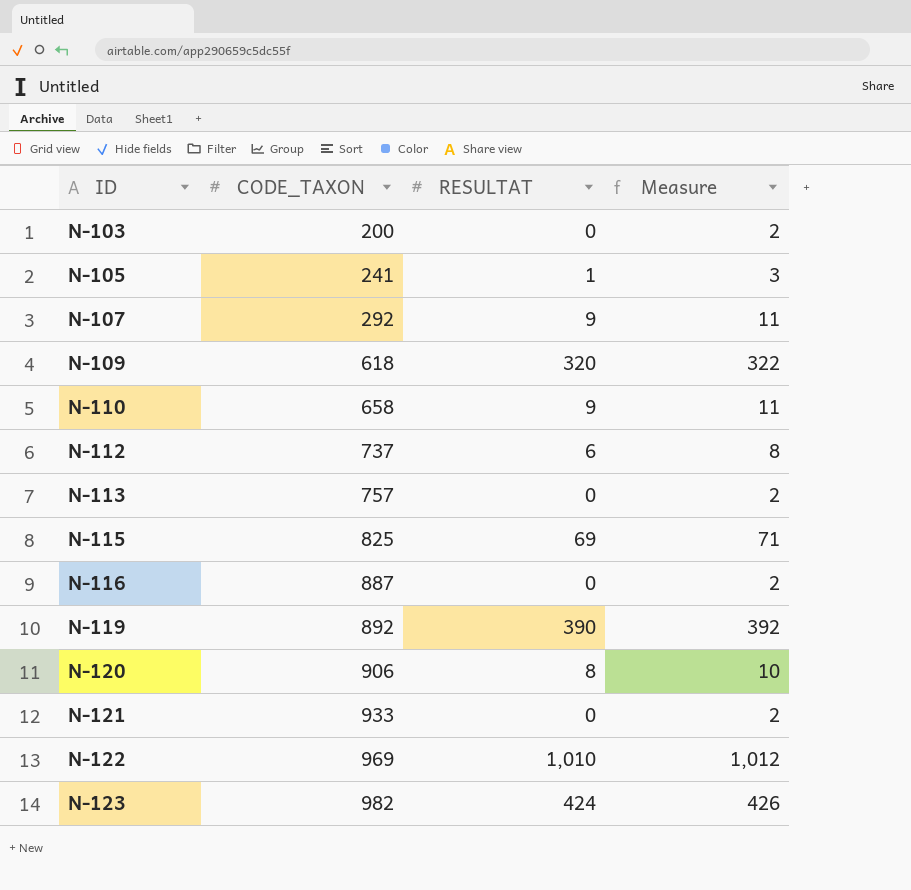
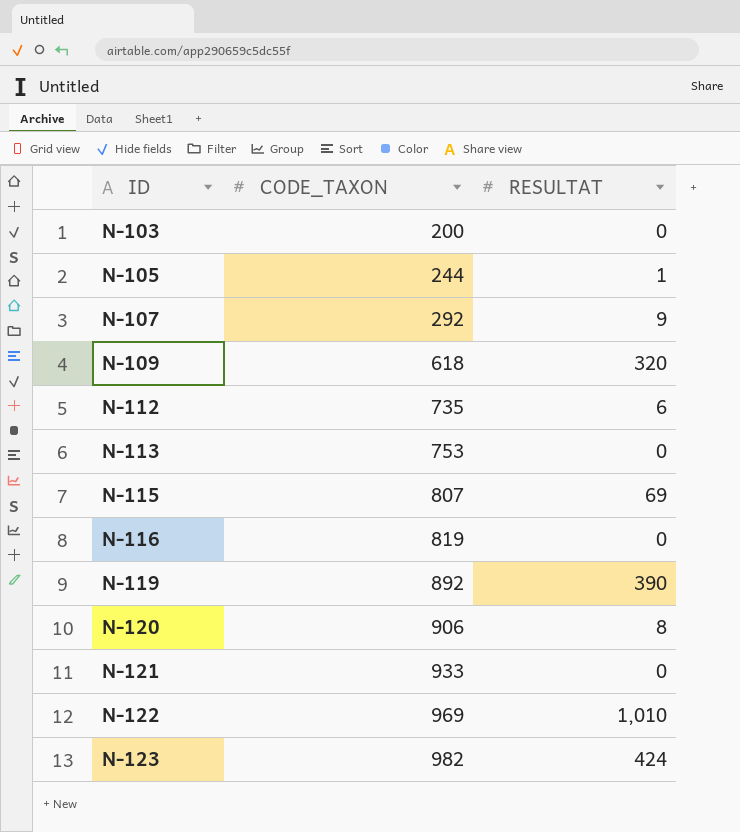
column Measure | formula: [RESULTAT] + 2 -> none
row N-110: 658 | 9 | 11 -> none
N-105 | CODE_TAXON: 241 -> 244
N-112 | CODE_TAXON: 737 -> 735
N-113 | CODE_TAXON: 757 -> 753
N-115 | CODE_TAXON: 825 -> 807
N-116 | CODE_TAXON: 887 -> 819

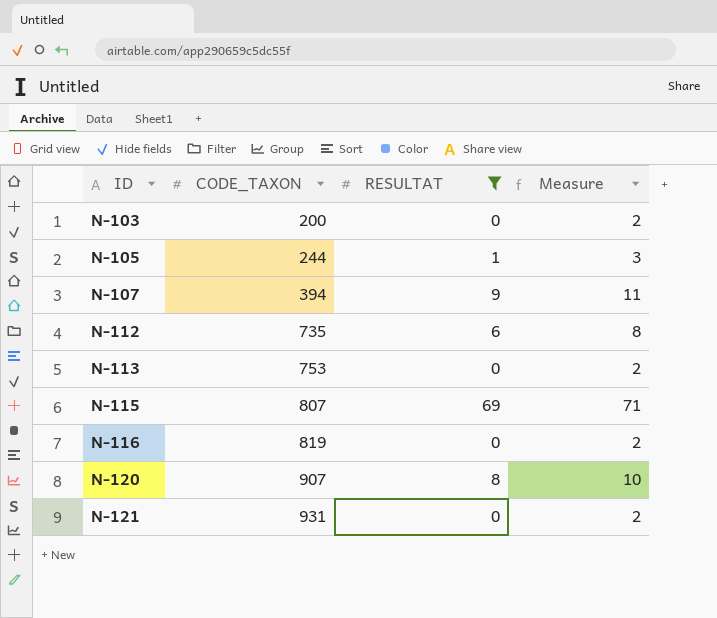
filter: none -> RESULTAT <= 69
column Measure | formula: none -> [RESULTAT] + 2
N-107 | CODE_TAXON: 292 -> 394
N-120 | CODE_TAXON: 906 -> 907
N-121 | CODE_TAXON: 933 -> 931

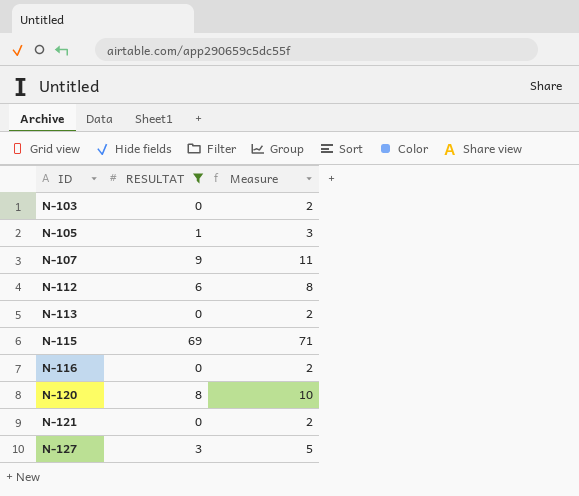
column CODE_TAXON | position: 2 -> none
row N-127: none -> 3 | 5

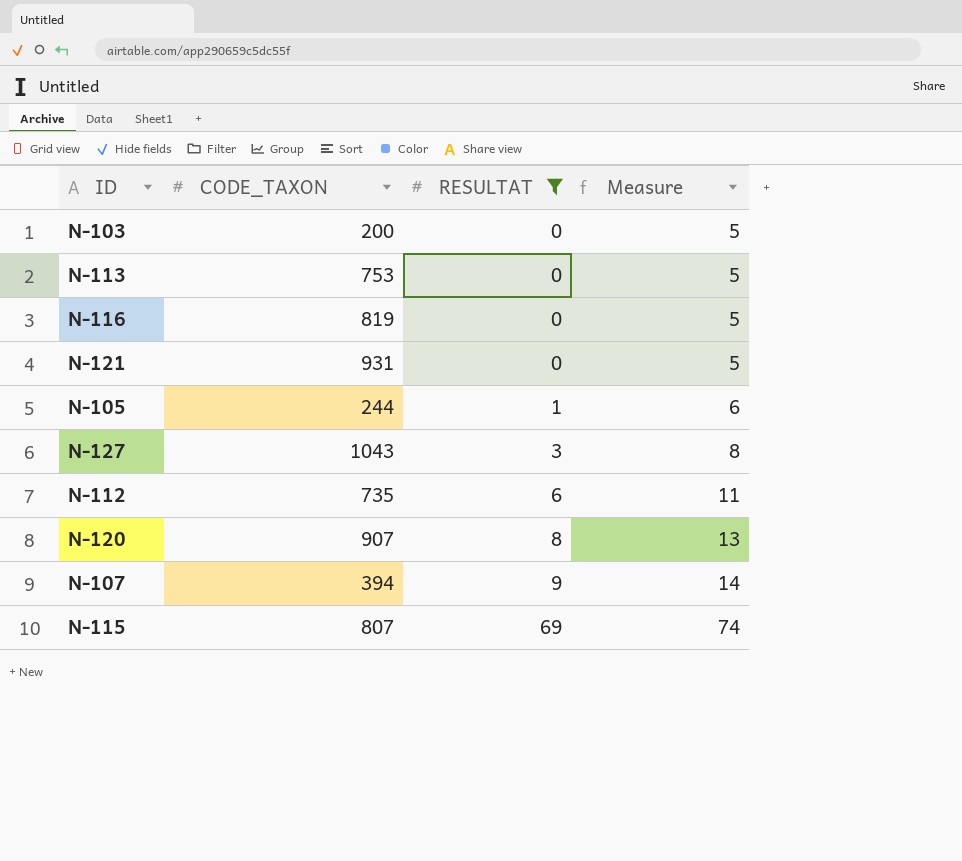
row order: ID ascending -> RESULTAT ascending
column CODE_TAXON | position: none -> 2
column Measure | formula: [RESULTAT] + 2 -> [RESULTAT] + 5

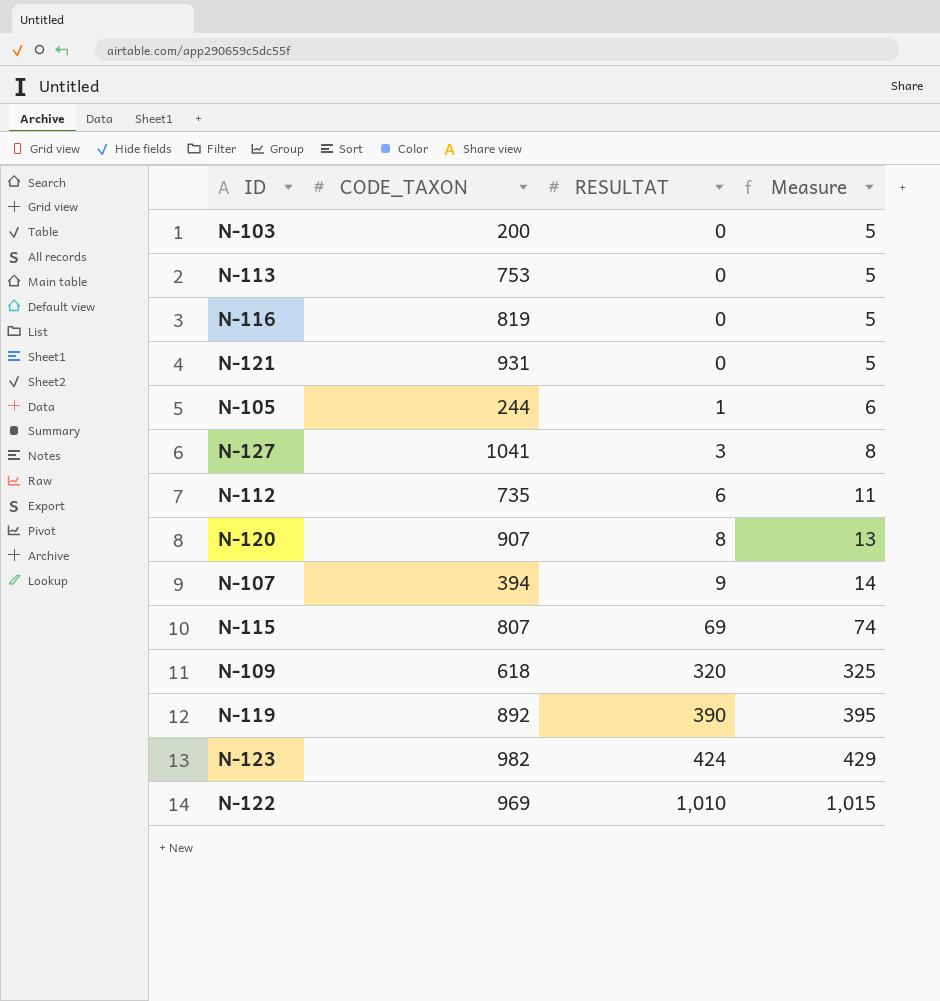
filter: RESULTAT <= 69 -> none
N-127 | CODE_TAXON: 1043 -> 1041

